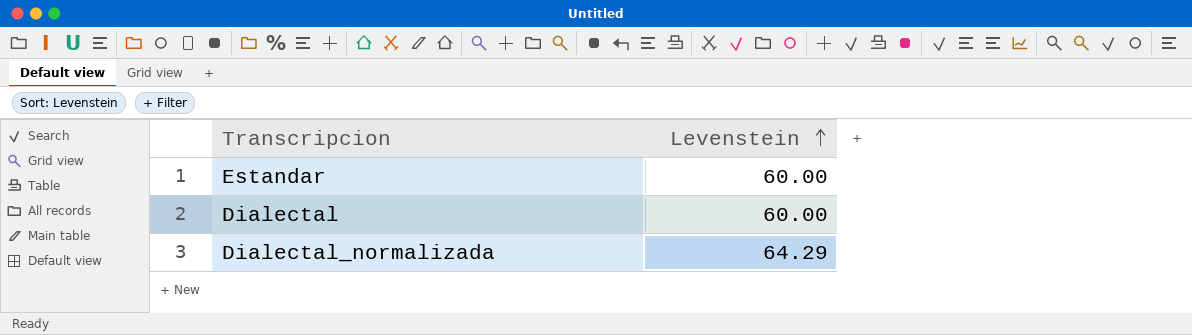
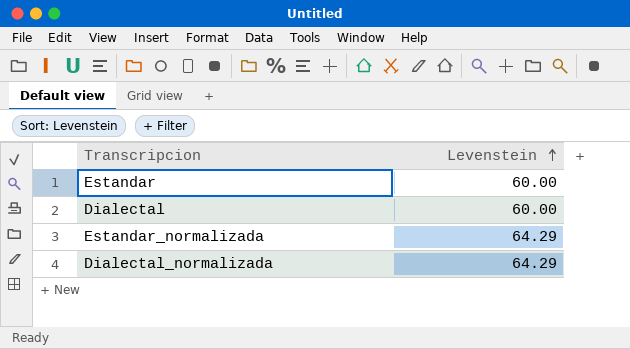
row Estandar_normalizada: none -> 64.29

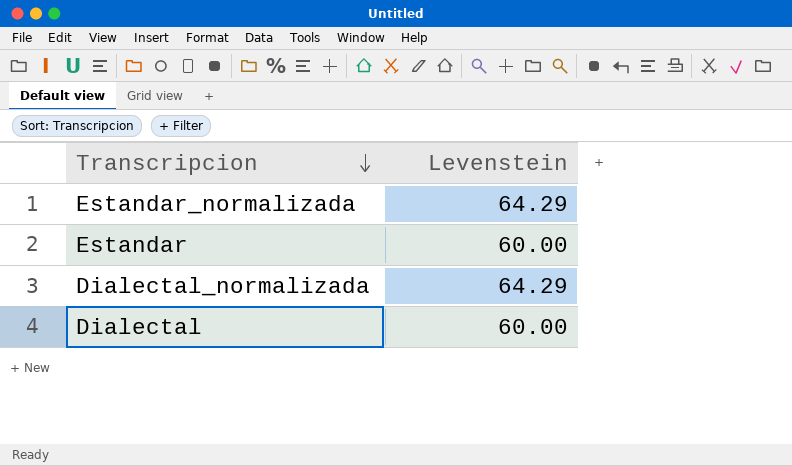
row order: Levenstein ascending -> Transcripcion descending

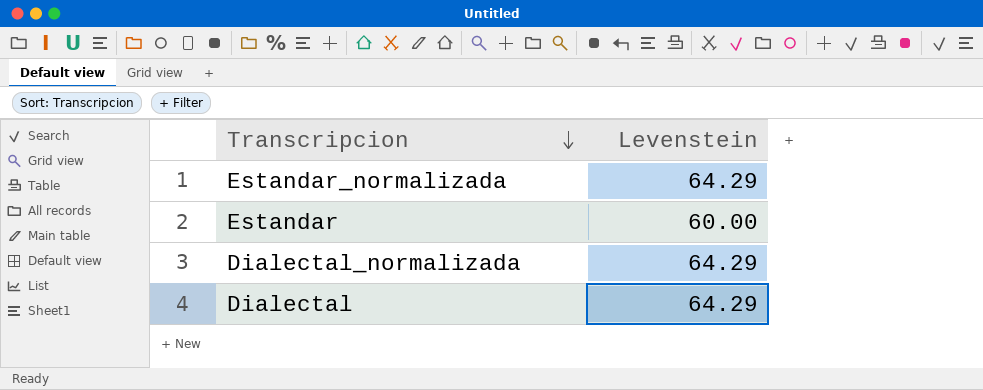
Dialectal | Levenstein: 60.00 -> 64.29

